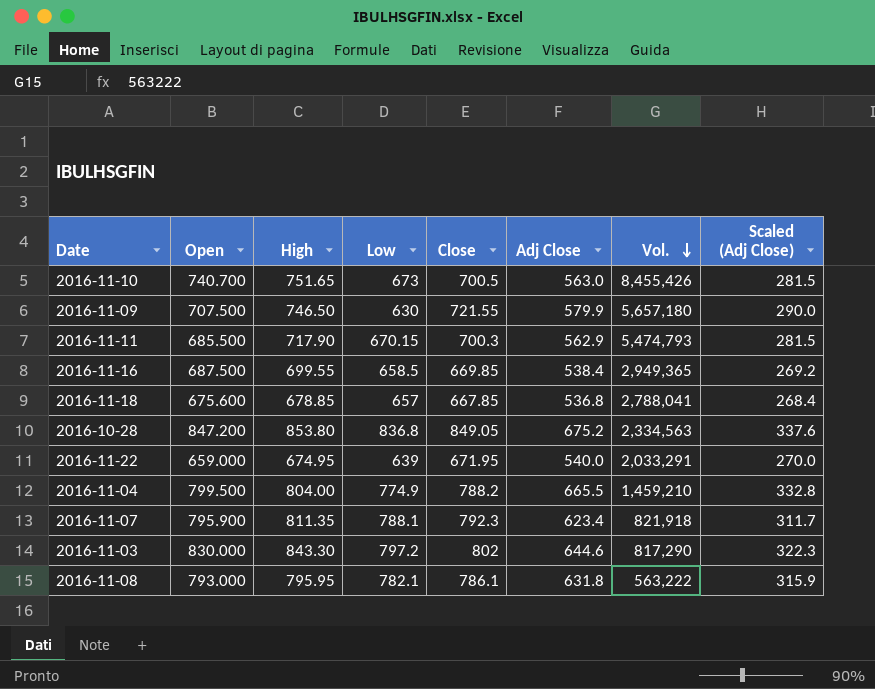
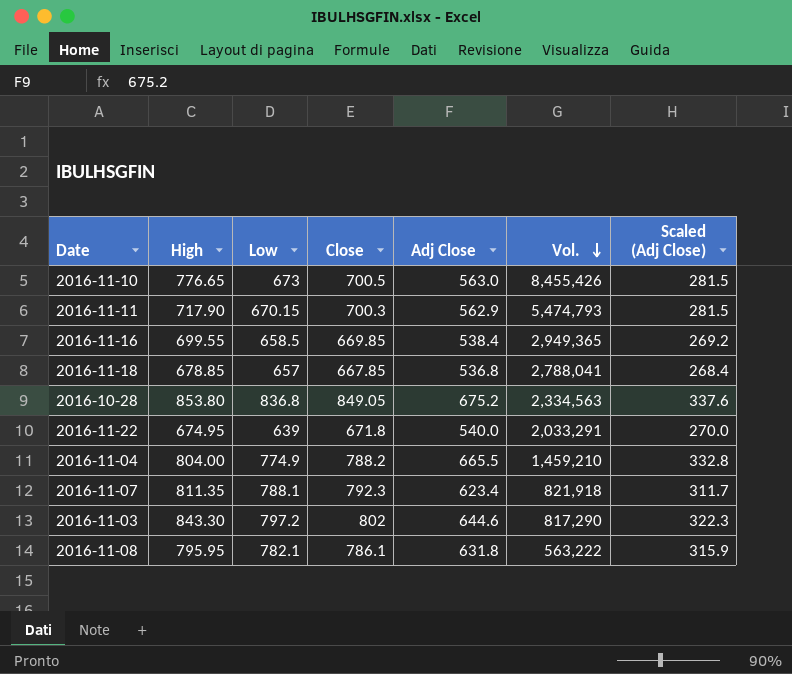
column Open | position: 2 -> none
row 2016-11-09: 707.500 | 746.50 | 630 | 721.55 | 579.9 | 5,657,180 | 290.0 -> none
2016-11-10 | High: 751.65 -> 776.65
2016-11-22 | Close: 671.95 -> 671.8

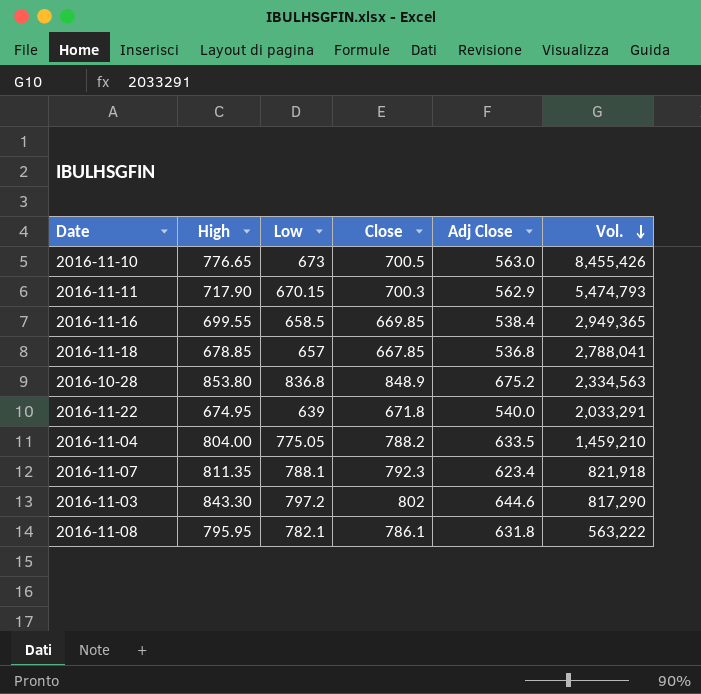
column Scaled (Adj Close) | formula: [Adj Close] * 0.5 -> none
2016-10-28 | Close: 849.05 -> 848.9
2016-11-04 | Low: 774.9 -> 775.05
2016-11-04 | Adj Close: 665.5 -> 633.5

